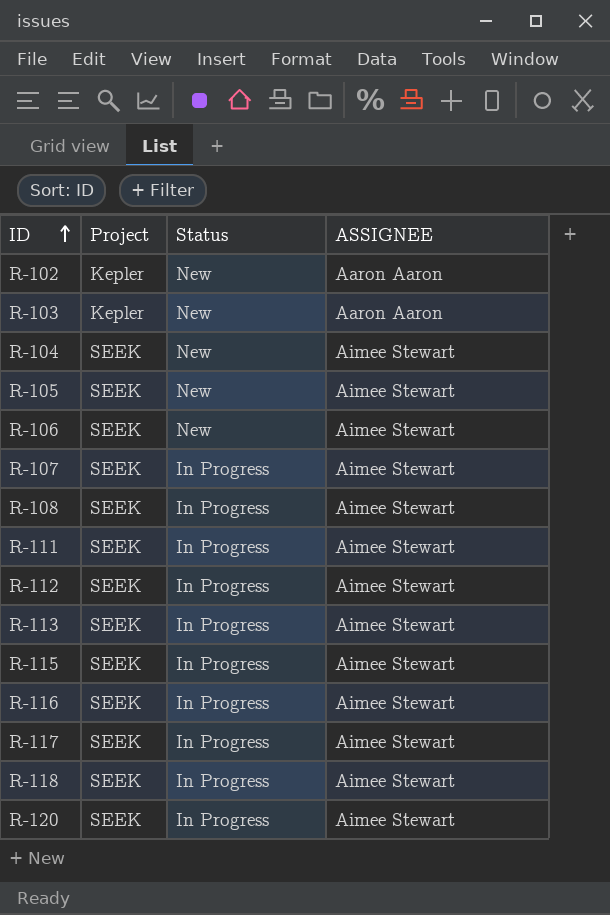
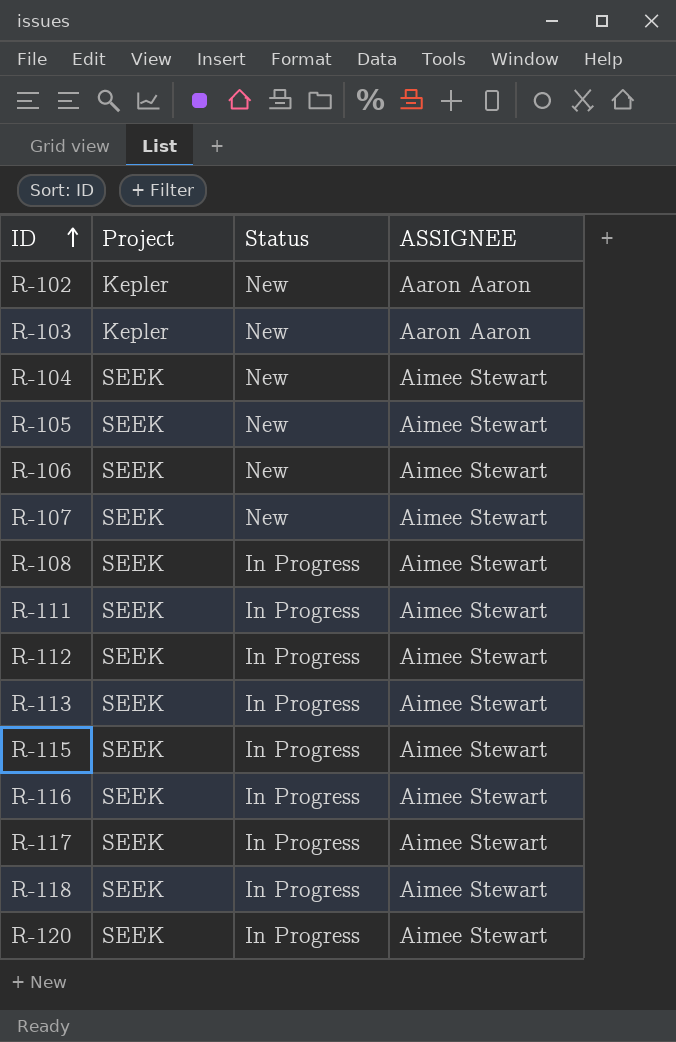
R-107 | Status: In Progress -> New

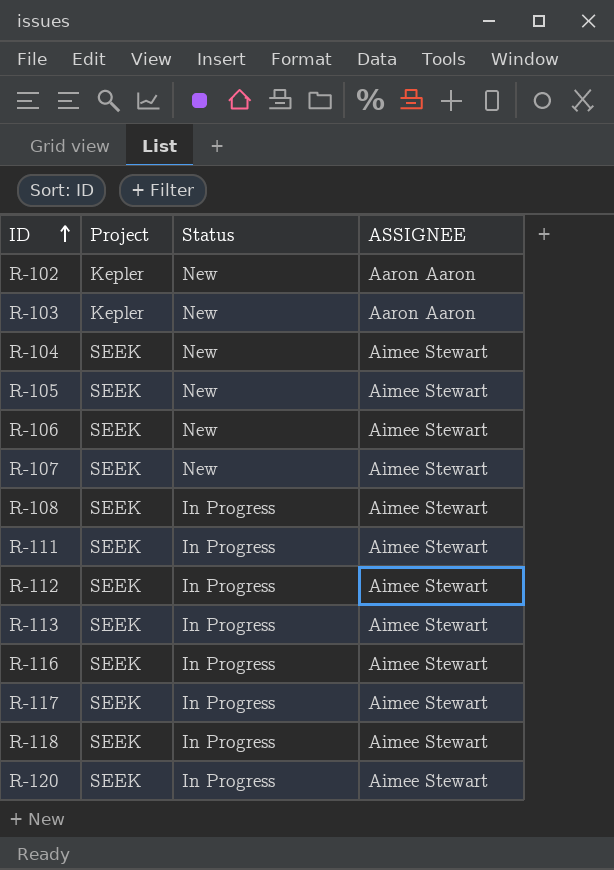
row R-115: SEEK | In Progress | Aimee Stewart -> none

